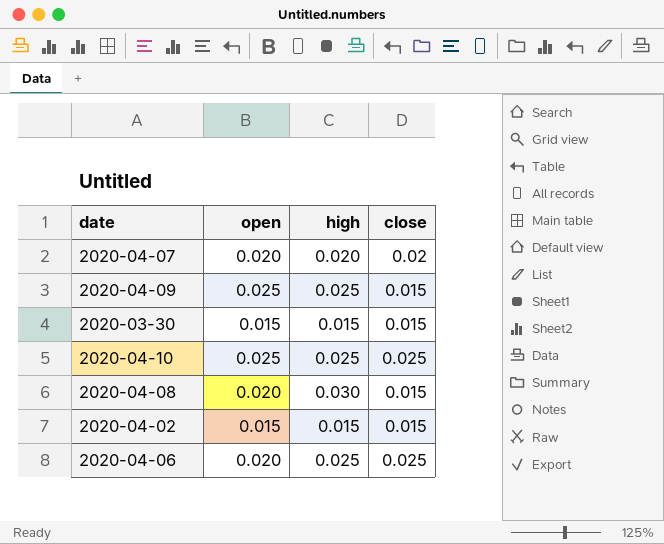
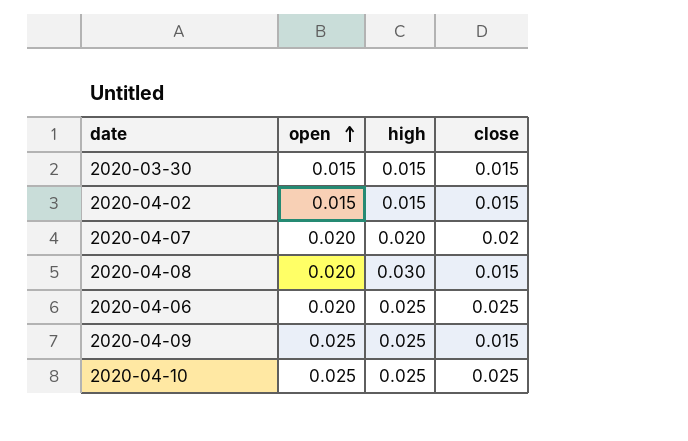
row order: none -> open ascending

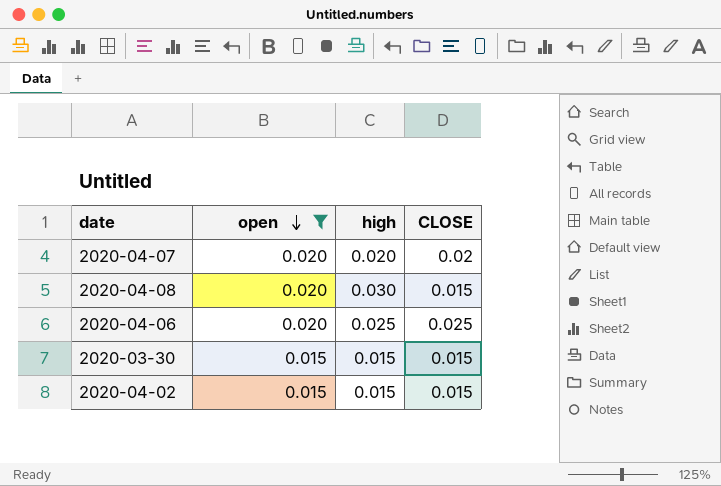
filter: none -> open != 0.025
row order: open ascending -> open descending
column name: close -> CLOSE

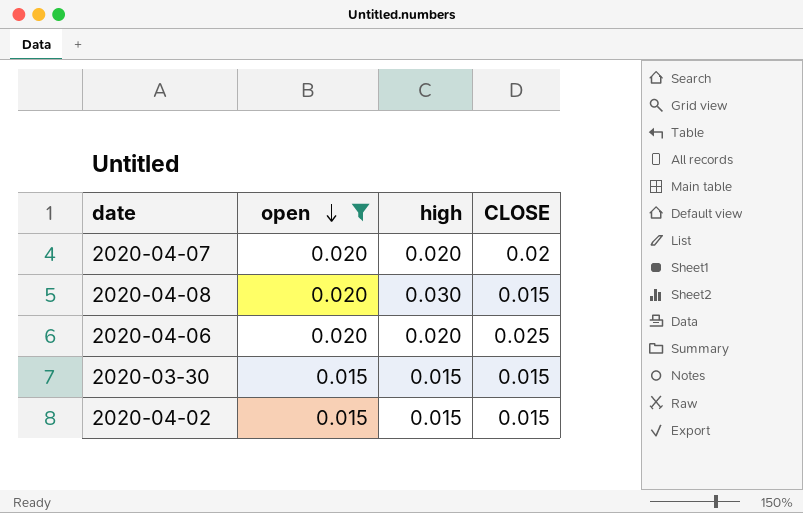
2020-04-06 | high: 0.025 -> 0.020

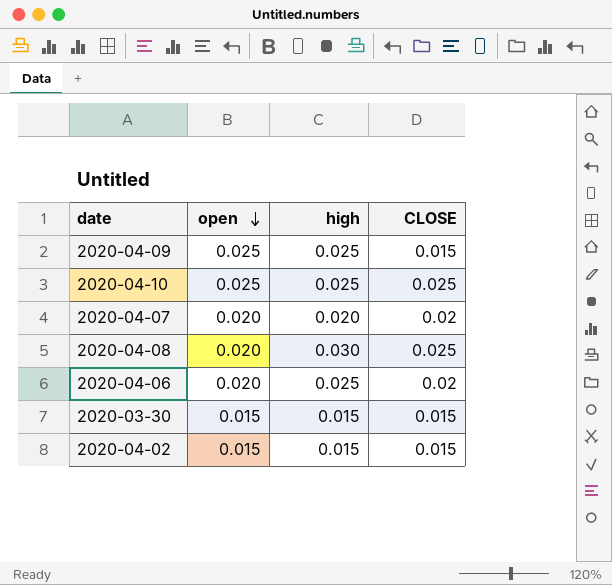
filter: open != 0.025 -> none
2020-04-08 | CLOSE: 0.015 -> 0.025
2020-04-06 | high: 0.020 -> 0.025
2020-04-06 | CLOSE: 0.025 -> 0.02

